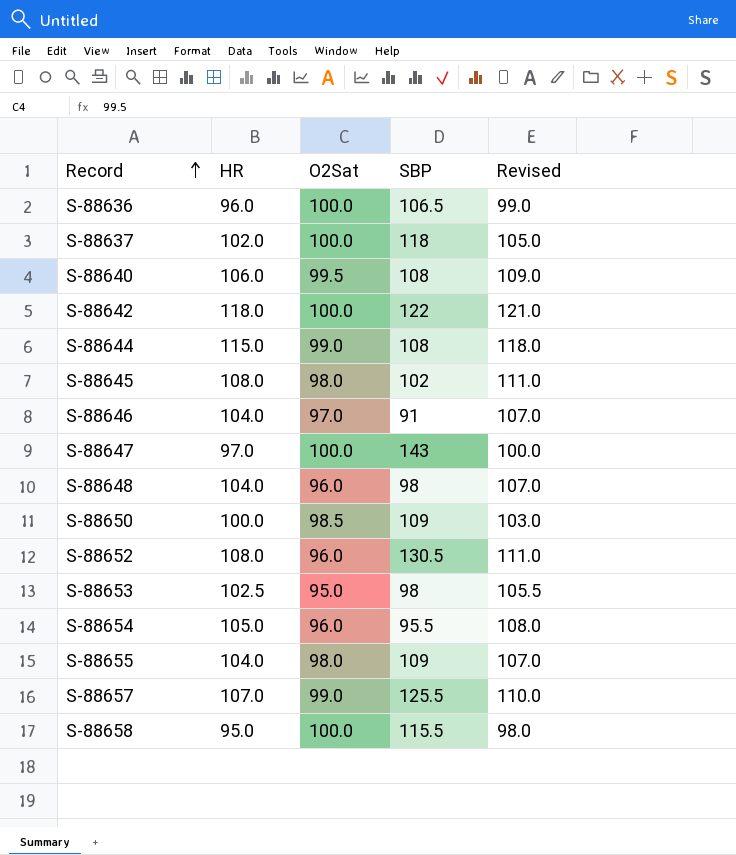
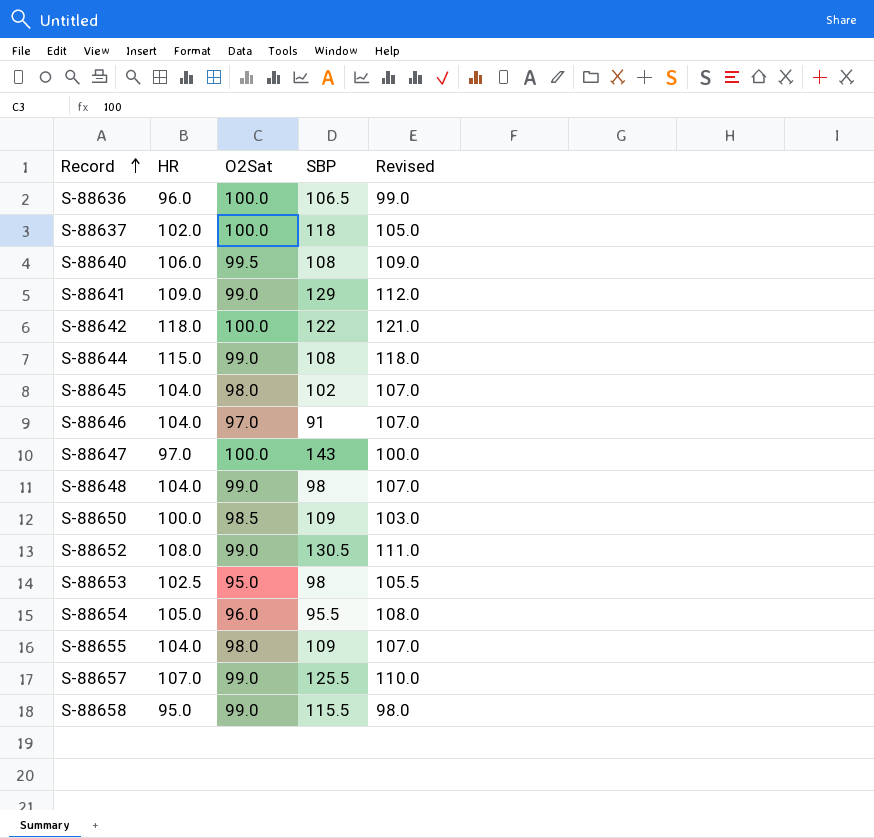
row S-88641: none -> 109.0 | 99.0 | 129 | 112.0
S-88645 | HR: 108.0 -> 104.0
S-88645 | Revised: 111.0 -> 107.0
S-88648 | O2Sat: 96.0 -> 99.0
S-88652 | O2Sat: 96.0 -> 99.0
S-88658 | O2Sat: 100.0 -> 99.0

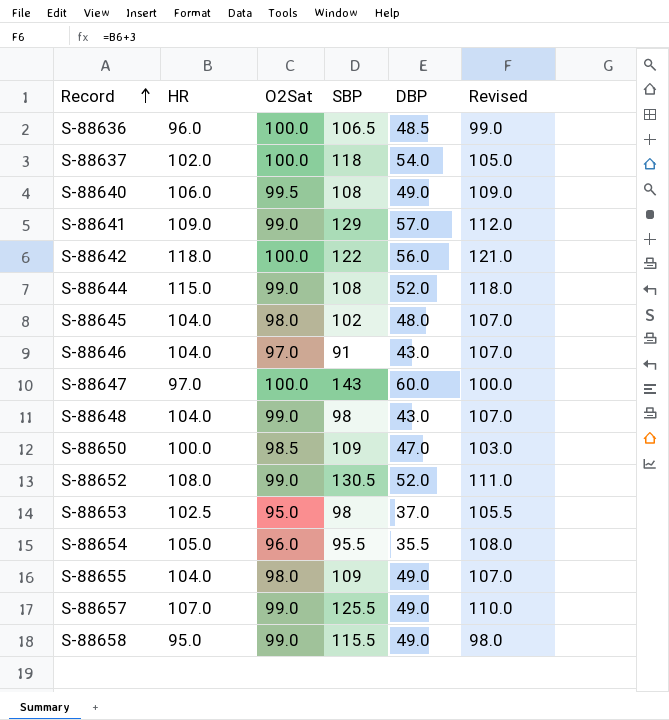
column DBP | position: none -> 5

